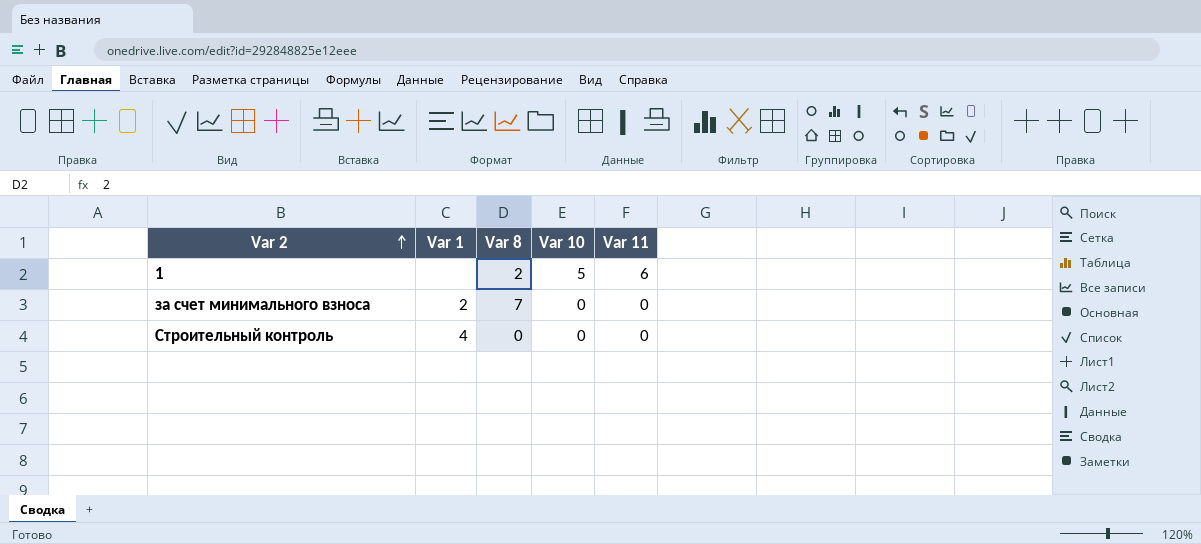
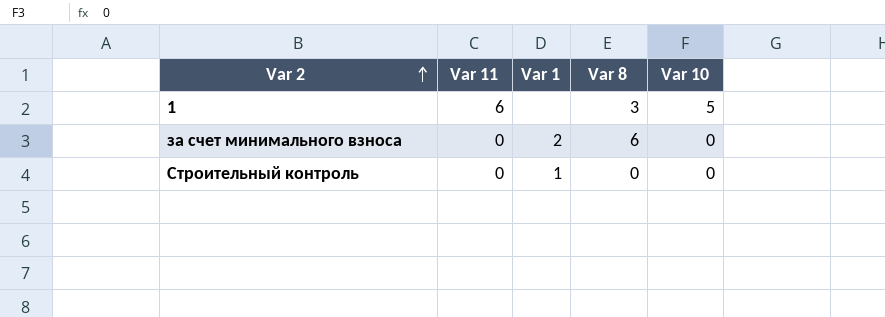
column Var 11 | position: 5 -> 2
1 | Var 8: 2 -> 3
за счет минимального взноса | Var 8: 7 -> 6
Строительный контроль | Var 1: 4 -> 1

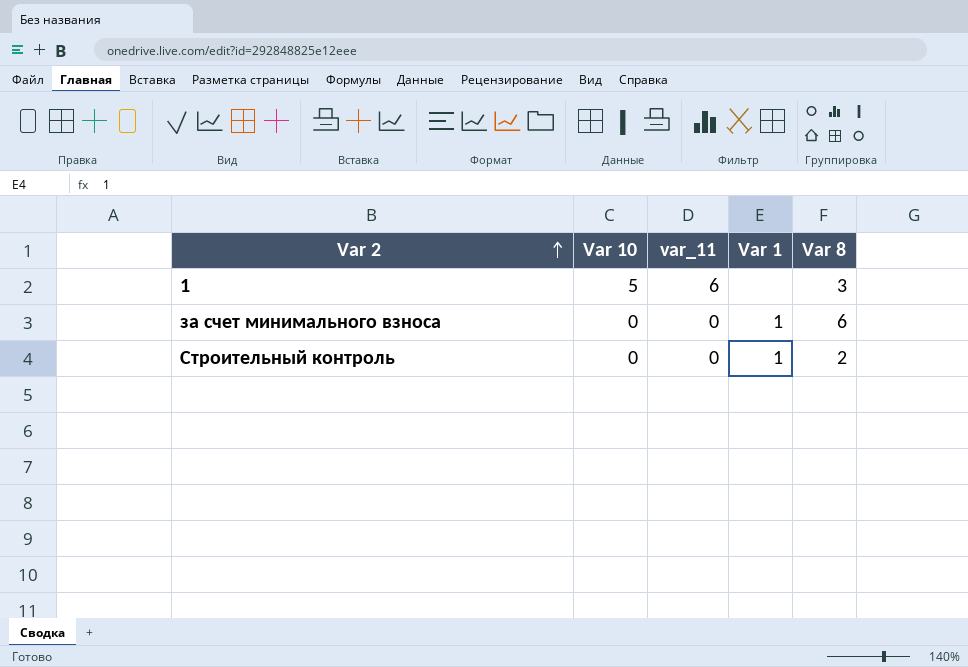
column Var 10 | position: 5 -> 2
column name: Var 11 -> var_11
за счет минимального взноса | Var 1: 2 -> 1
Строительный контроль | Var 8: 0 -> 2

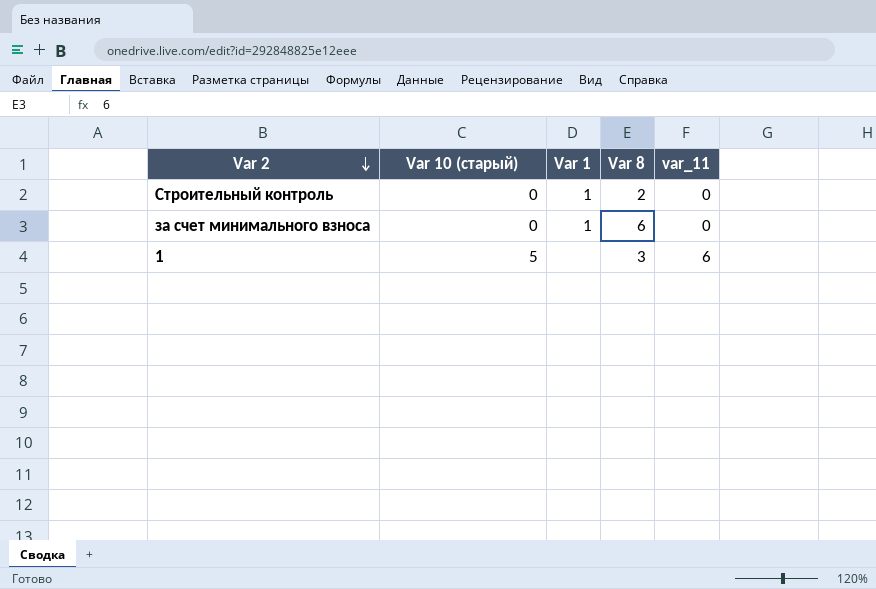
row order: Var 2 ascending -> Var 2 descending
column name: Var 10 -> Var 10 (старый)
column var_11 | position: 3 -> 5

